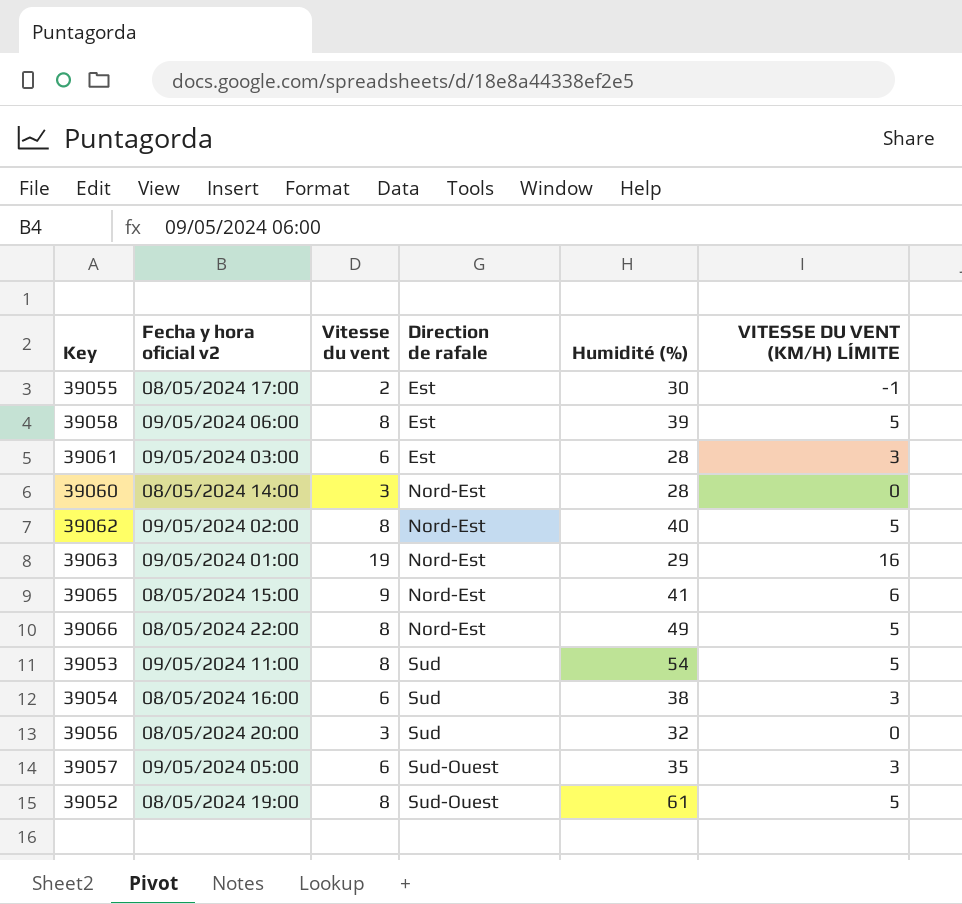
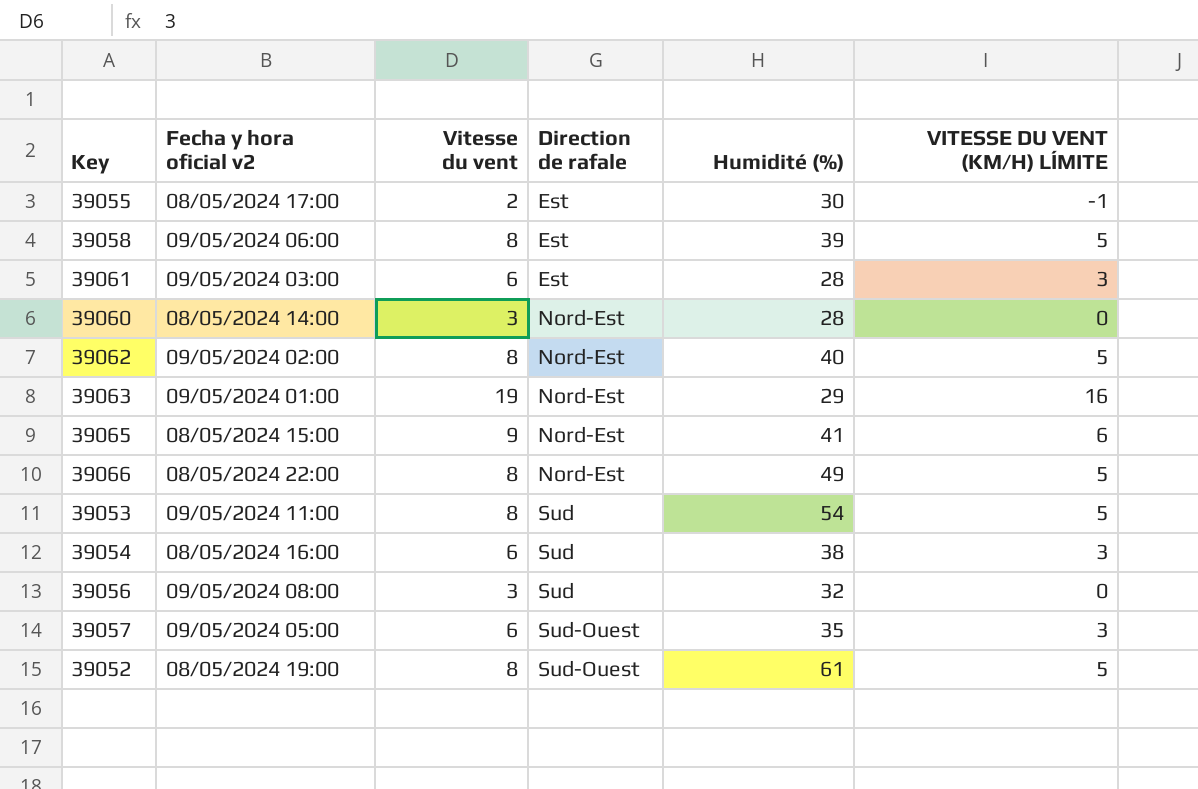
39056 | Fecha y hora oficial v2: 08/05/2024 20:00 -> 09/05/2024 08:00

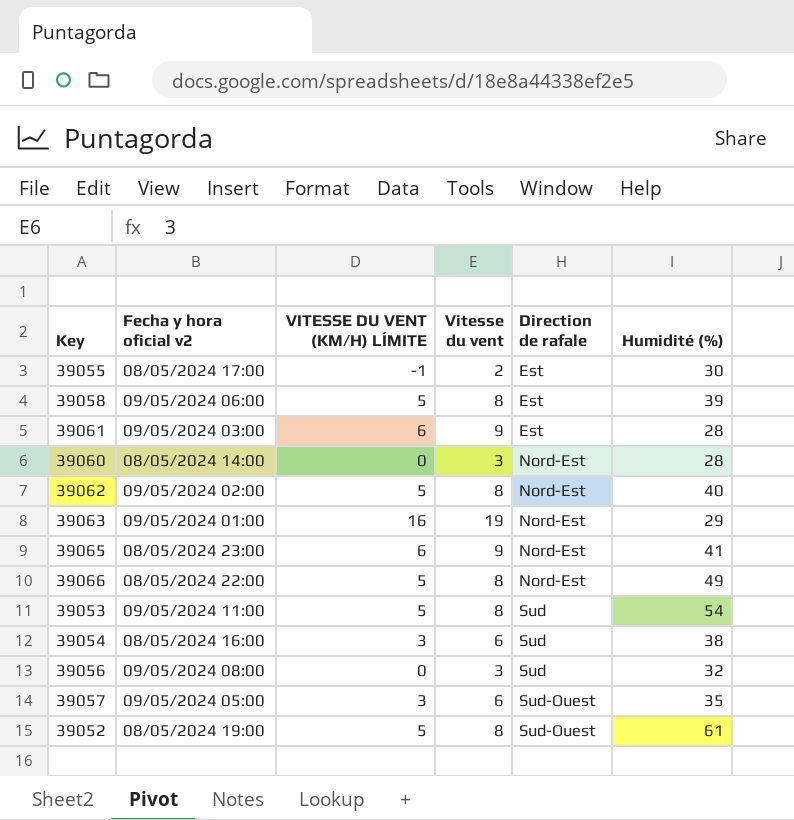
column VITESSE DU VENT (KM/H) LÍMITE | position: 6 -> 3
39061 | VITESSE DU VENT (KM/H) LÍMITE: 3 -> 6
39061 | Vitesse du vent: 6 -> 9
39065 | Fecha y hora oficial v2: 08/05/2024 15:00 -> 08/05/2024 23:00

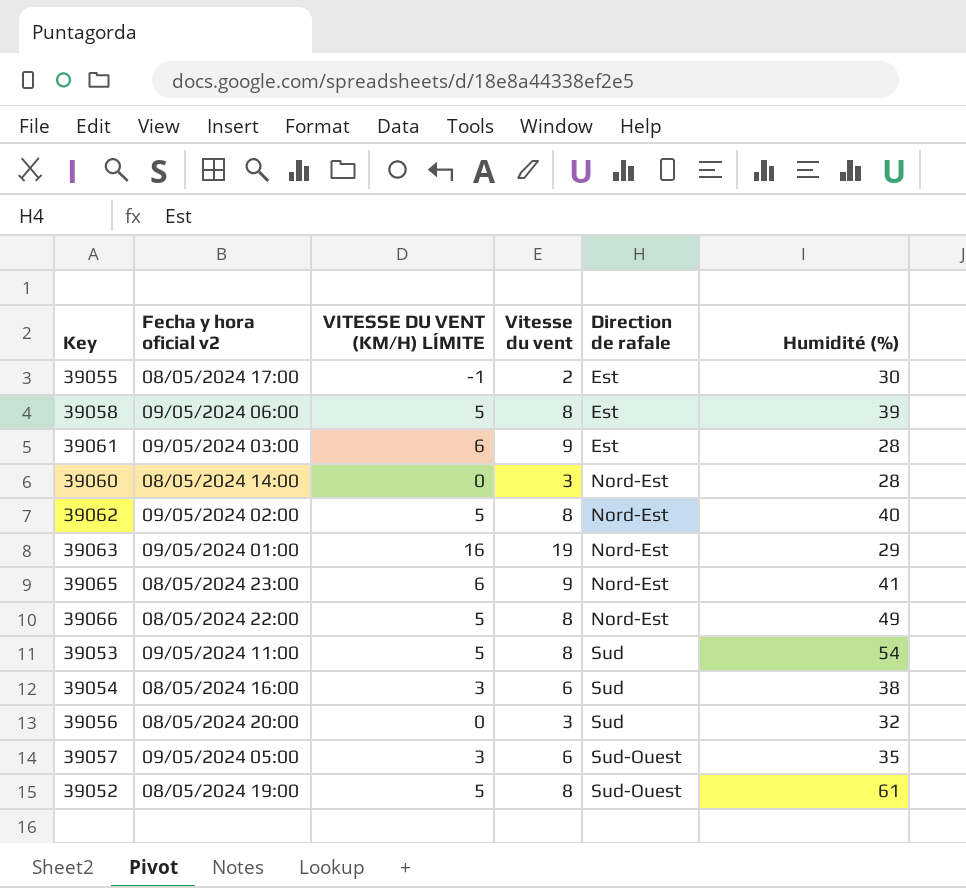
39056 | Fecha y hora oficial v2: 09/05/2024 08:00 -> 08/05/2024 20:00

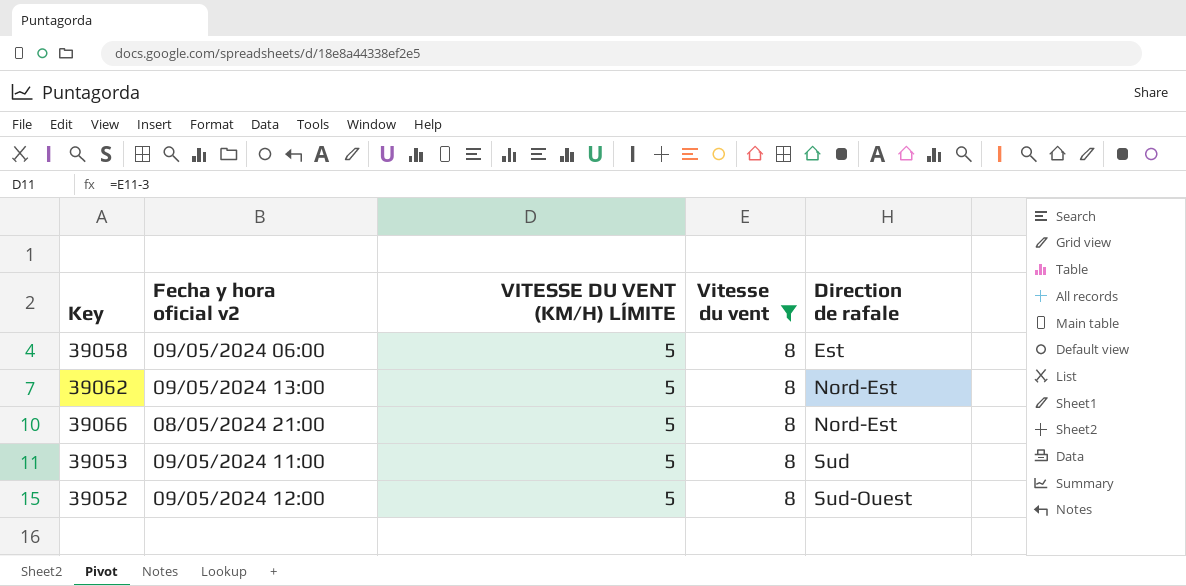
filter: none -> Vitesse du vent = 8
column Humidité (%) | position: 6 -> none
39062 | Fecha y hora oficial v2: 09/05/2024 02:00 -> 09/05/2024 13:00
39066 | Fecha y hora oficial v2: 08/05/2024 22:00 -> 08/05/2024 21:00
39052 | Fecha y hora oficial v2: 08/05/2024 19:00 -> 09/05/2024 12:00

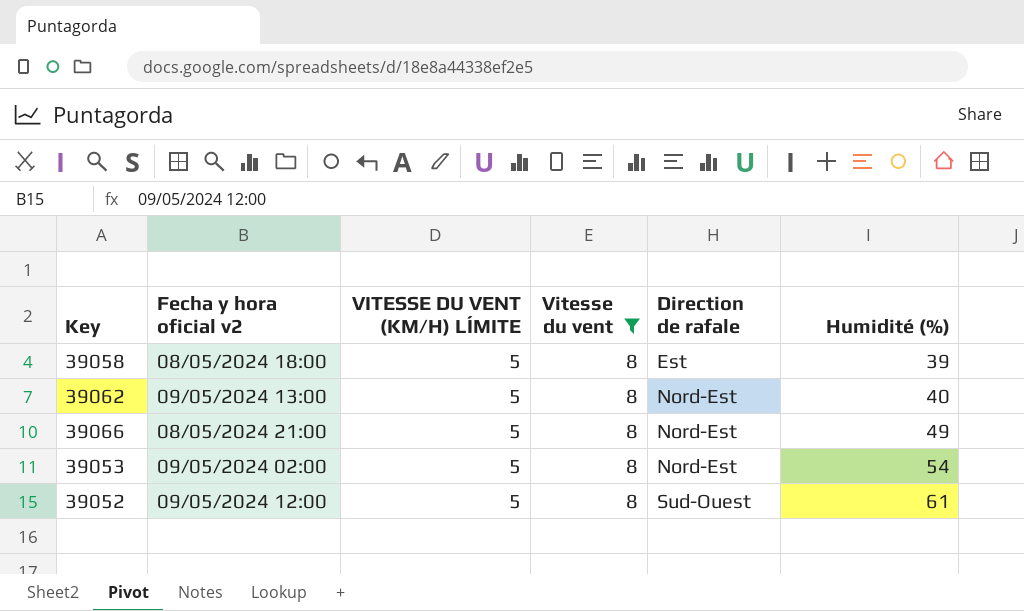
column Humidité (%) | position: none -> 6
39058 | Fecha y hora oficial v2: 09/05/2024 06:00 -> 08/05/2024 18:00
39053 | Fecha y hora oficial v2: 09/05/2024 11:00 -> 09/05/2024 02:00
39053 | Direction de rafale: Sud -> Nord-Est

